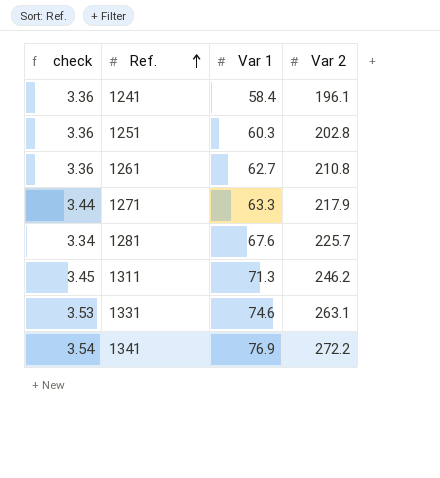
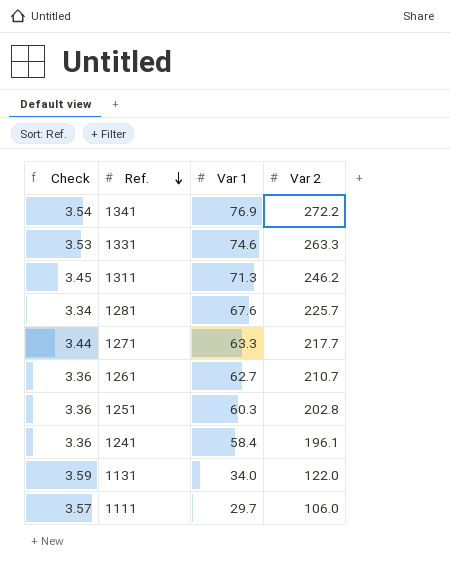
row order: Ref. ascending -> Ref. descending
column name: check -> Check
1331 | Var 2: 263.1 -> 263.3
1271 | Var 2: 217.9 -> 217.7
1261 | Var 2: 210.8 -> 210.7
row 1131: none -> 3.59 | 34.0 | 122.0
row 1111: none -> 3.57 | 29.7 | 106.0

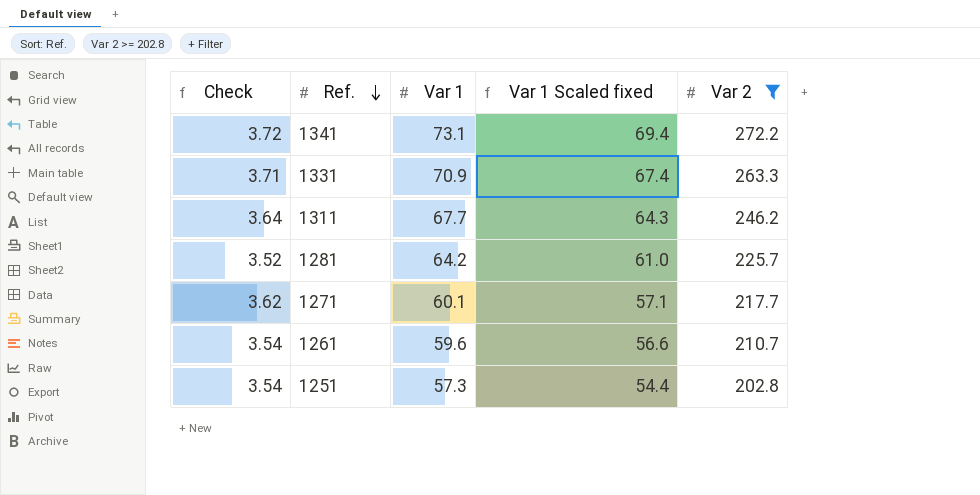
filter: none -> Var 2 >= 202.8
column Var 1 Scaled fixed | formula: none -> [Var 1] * 0.95
1341 | Check: 3.54 -> 3.72
1341 | Var 1: 76.9 -> 73.1
1331 | Check: 3.53 -> 3.71
1331 | Var 1: 74.6 -> 70.9
1311 | Check: 3.45 -> 3.64
1311 | Var 1: 71.3 -> 67.7
1281 | Check: 3.34 -> 3.52
1281 | Var 1: 67.6 -> 64.2
1271 | Check: 3.44 -> 3.62
1271 | Var 1: 63.3 -> 60.1
1261 | Check: 3.36 -> 3.54
1261 | Var 1: 62.7 -> 59.6
1251 | Check: 3.36 -> 3.54
1251 | Var 1: 60.3 -> 57.3

